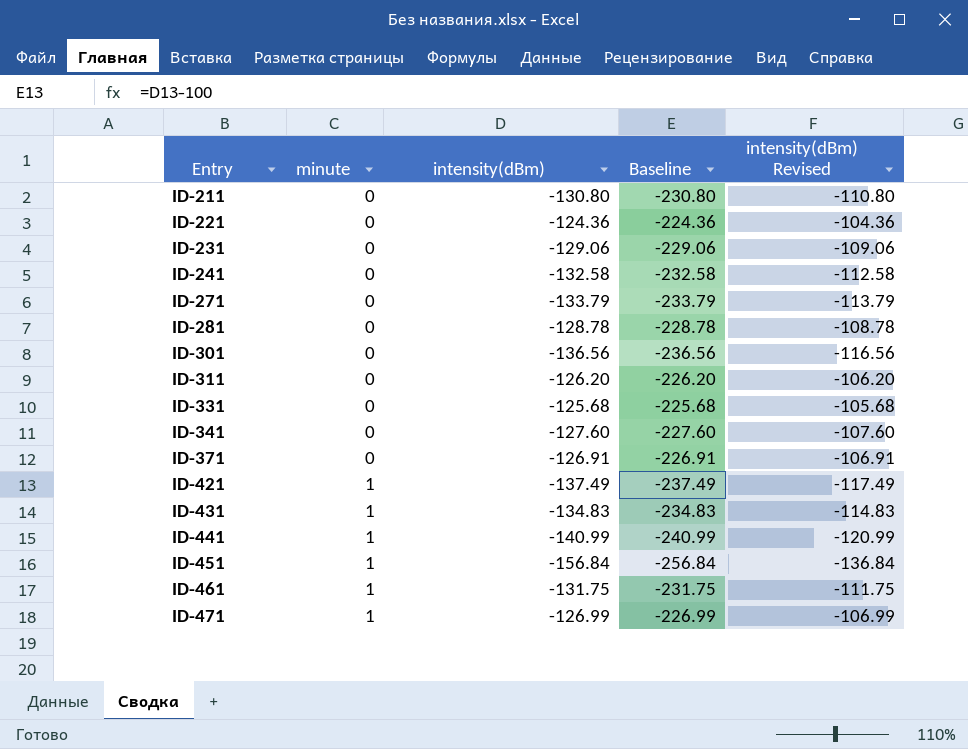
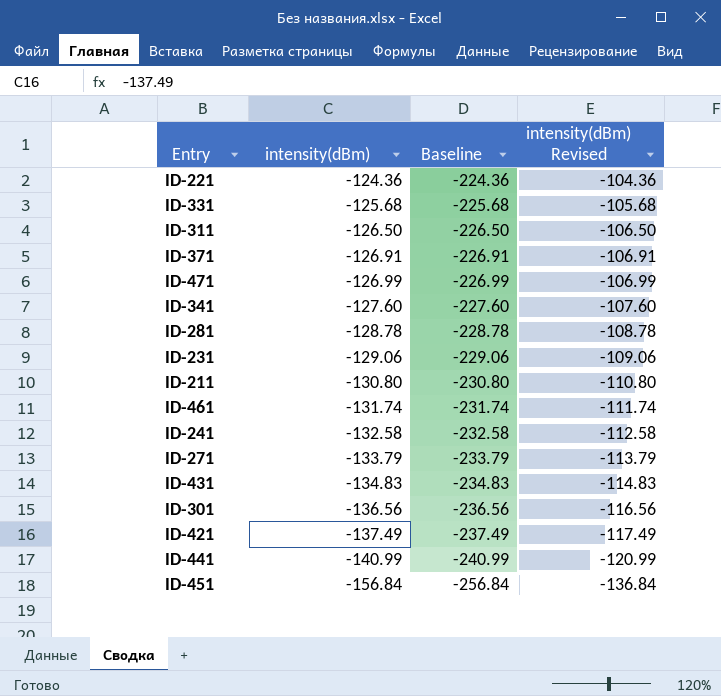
row order: Entry ascending -> intensity(dBm) descending
column minute | position: 2 -> none
ID-311 | intensity(dBm): -126.20 -> -126.50
ID-311 | Baseline: -226.20 -> -226.50
ID-311 | intensity(dBm) Revised: -106.20 -> -106.50
ID-461 | intensity(dBm): -131.75 -> -131.74
ID-461 | Baseline: -231.75 -> -231.74
ID-461 | intensity(dBm) Revised: -111.75 -> -111.74

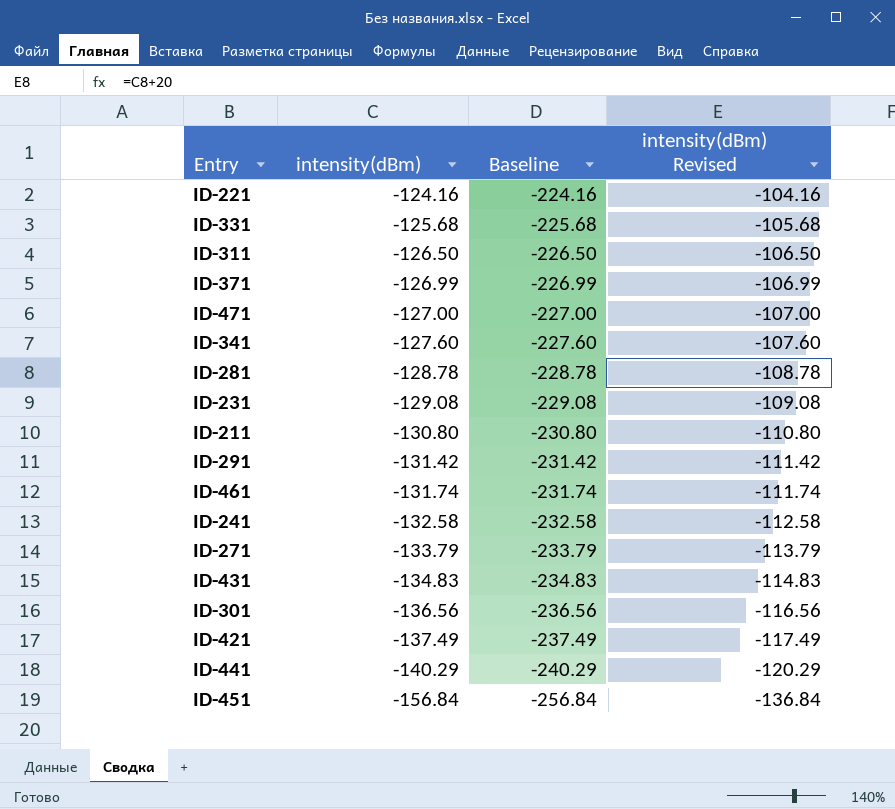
ID-221 | intensity(dBm): -124.36 -> -124.16
ID-221 | Baseline: -224.36 -> -224.16
ID-221 | intensity(dBm) Revised: -104.36 -> -104.16
ID-371 | intensity(dBm): -126.91 -> -126.99
ID-371 | Baseline: -226.91 -> -226.99
ID-371 | intensity(dBm) Revised: -106.91 -> -106.99
ID-471 | intensity(dBm): -126.99 -> -127.00
ID-471 | Baseline: -226.99 -> -227.00
ID-471 | intensity(dBm) Revised: -106.99 -> -107.00
ID-231 | intensity(dBm): -129.06 -> -129.08
ID-231 | Baseline: -229.06 -> -229.08
ID-231 | intensity(dBm) Revised: -109.06 -> -109.08
row ID-291: none -> -131.42 | -231.42 | -111.42
ID-441 | intensity(dBm): -140.99 -> -140.29
ID-441 | Baseline: -240.99 -> -240.29
ID-441 | intensity(dBm) Revised: -120.99 -> -120.29

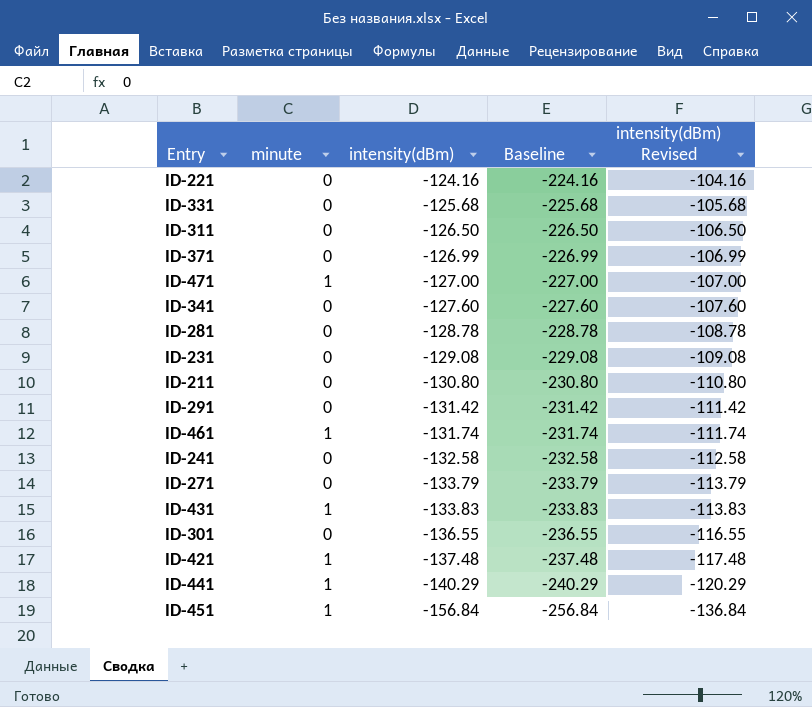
column minute | position: none -> 2
ID-431 | intensity(dBm): -134.83 -> -133.83
ID-431 | Baseline: -234.83 -> -233.83
ID-431 | intensity(dBm) Revised: -114.83 -> -113.83
ID-301 | intensity(dBm): -136.56 -> -136.55
ID-301 | Baseline: -236.56 -> -236.55
ID-301 | intensity(dBm) Revised: -116.56 -> -116.55
ID-421 | intensity(dBm): -137.49 -> -137.48
ID-421 | Baseline: -237.49 -> -237.48
ID-421 | intensity(dBm) Revised: -117.49 -> -117.48

